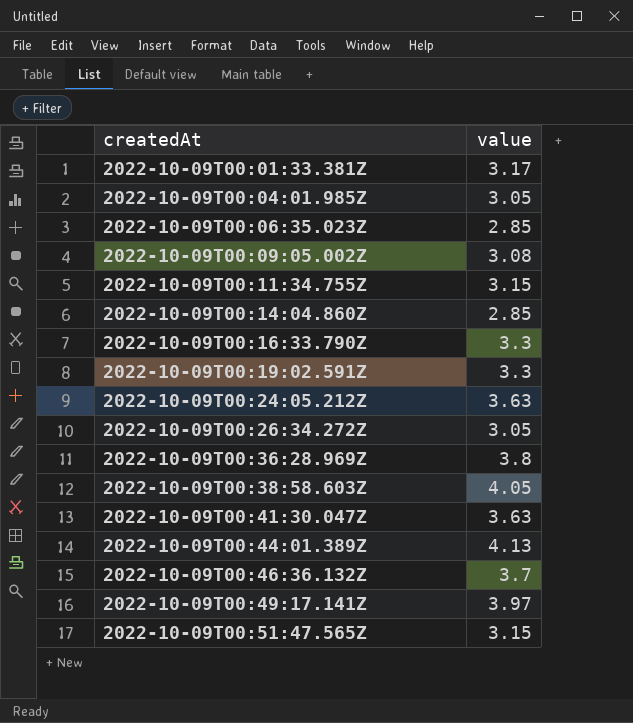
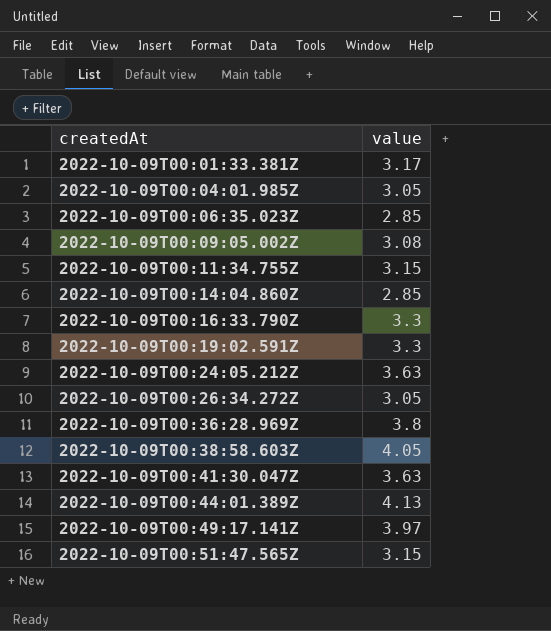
row 2022-10-09T00:46:36.132Z: 3.7 -> none

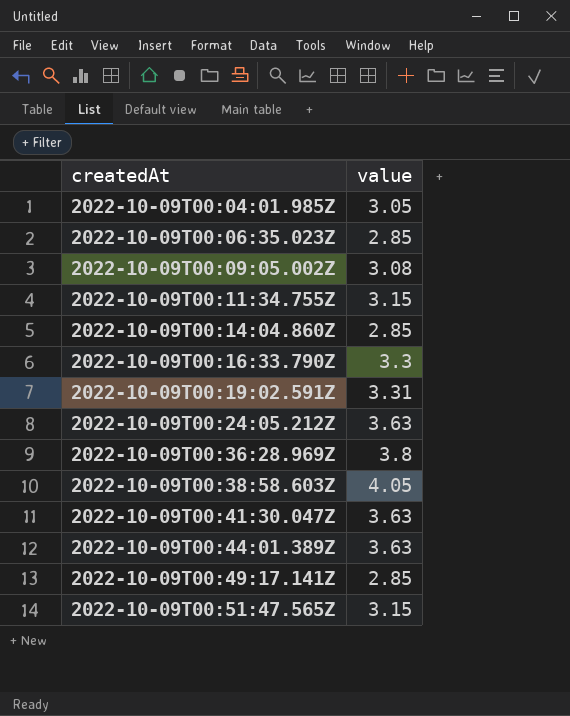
row 2022-10-09T00:01:33.381Z: 3.17 -> none
row 2022-10-09T00:26:34.272Z: 3.05 -> none
2022-10-09T00:19:02.591Z | value: 3.3 -> 3.31
2022-10-09T00:44:01.389Z | value: 4.13 -> 3.63
2022-10-09T00:49:17.141Z | value: 3.97 -> 2.85

